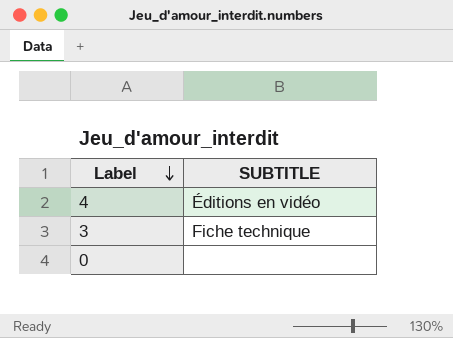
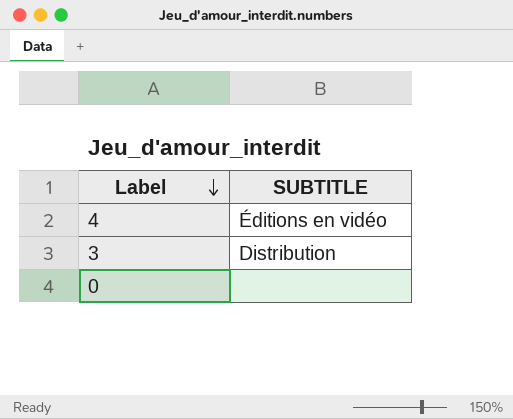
3 | SUBTITLE: Fiche technique -> Distribution

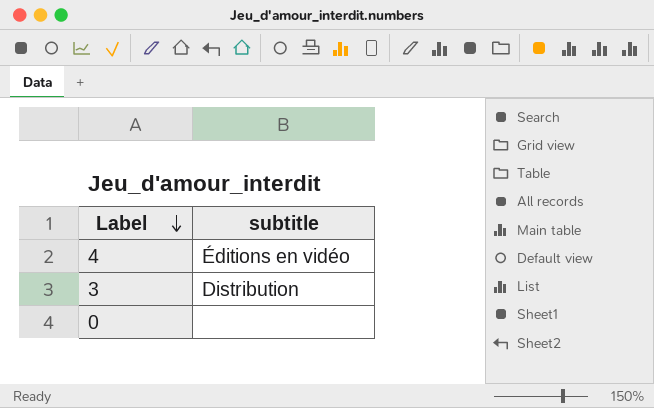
column name: SUBTITLE -> subtitle

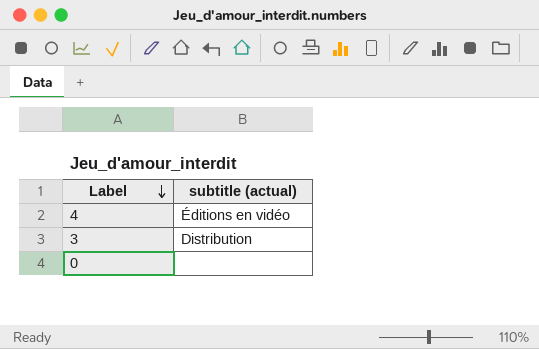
column name: subtitle -> subtitle (actual)

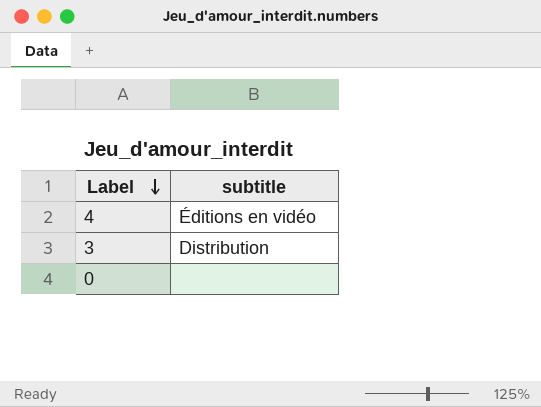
column name: subtitle (actual) -> subtitle

